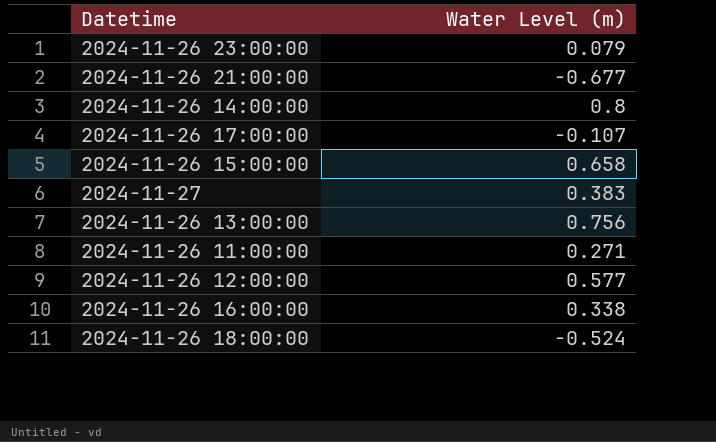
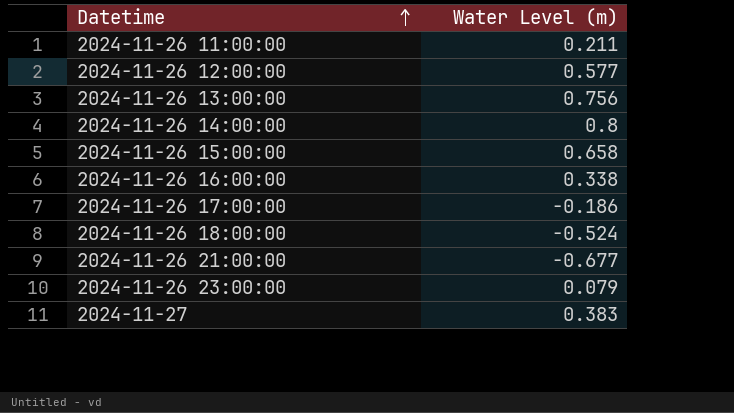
row order: none -> Datetime ascending
2024-11-26 11:00:00 | Water Level (m): 0.271 -> 0.211
2024-11-26 17:00:00 | Water Level (m): -0.107 -> -0.186

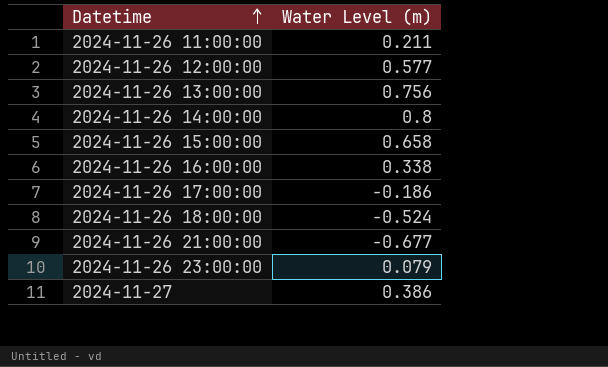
2024-11-27 | Water Level (m): 0.383 -> 0.386

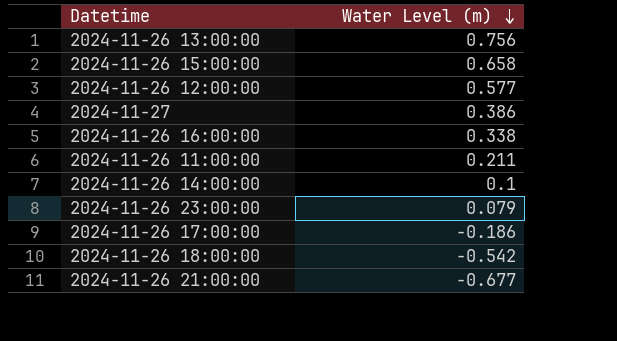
row order: Datetime ascending -> Water Level (m) descending
2024-11-26 14:00:00 | Water Level (m): 0.8 -> 0.1
2024-11-26 18:00:00 | Water Level (m): -0.524 -> -0.542

